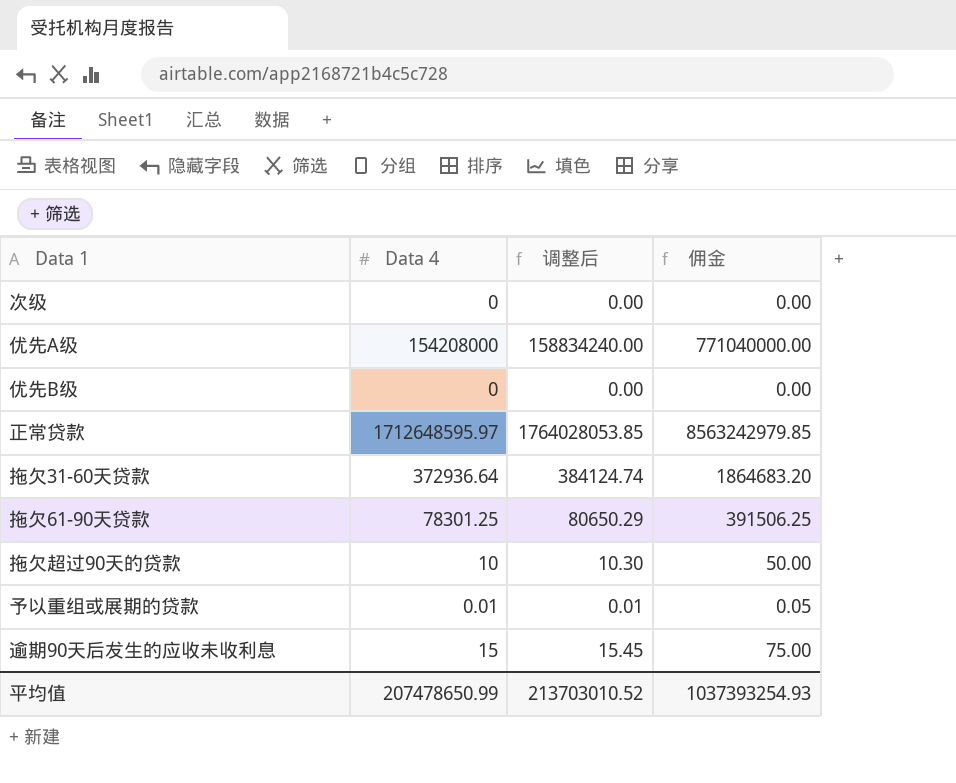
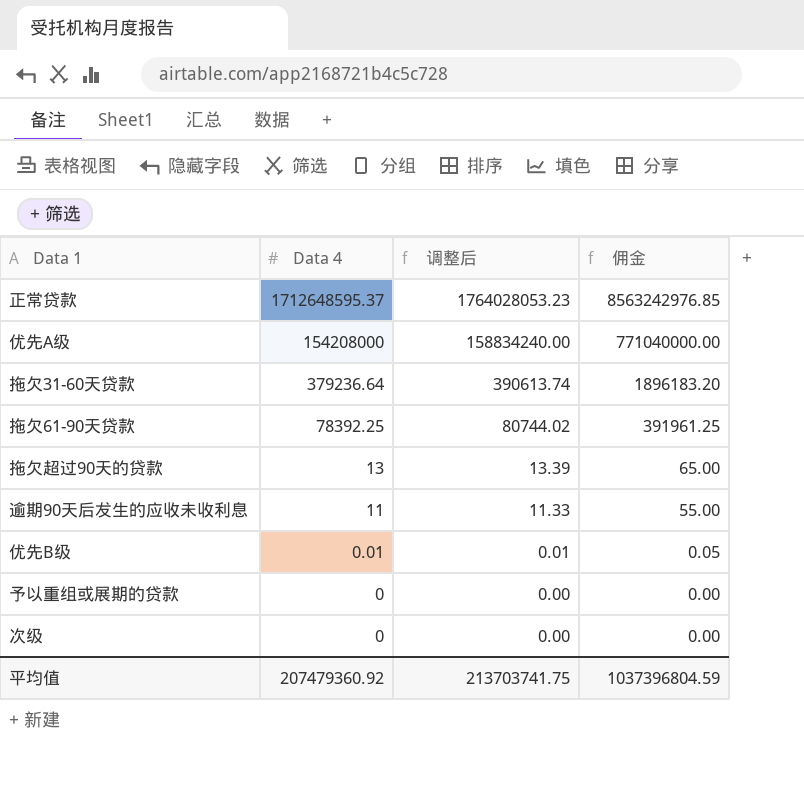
row order: none -> Data 4 descending
正常贷款 | Data 4: 1712648595.97 -> 1712648595.37
正常贷款 | 调整后: 1764028053.85 -> 1764028053.23
正常贷款 | 佣金: 8563242979.85 -> 8563242976.85
拖欠31-60天贷款 | Data 4: 372936.64 -> 379236.64
拖欠31-60天贷款 | 调整后: 384124.74 -> 390613.74
拖欠31-60天贷款 | 佣金: 1864683.20 -> 1896183.20
拖欠61-90天贷款 | Data 4: 78301.25 -> 78392.25
拖欠61-90天贷款 | 调整后: 80650.29 -> 80744.02
拖欠61-90天贷款 | 佣金: 391506.25 -> 391961.25
拖欠超过90天的贷款 | Data 4: 10 -> 13
拖欠超过90天的贷款 | 调整后: 10.30 -> 13.39
拖欠超过90天的贷款 | 佣金: 50.00 -> 65.00
逾期90天后犮生的应收未收利息 | Data 4: 15 -> 11
逾期90天后犮生的应收未收利息 | 调整后: 15.45 -> 11.33
逾期90天后犮生的应收未收利息 | 佣金: 75.00 -> 55.00
优先B级 | Data 4: 0 -> 0.01
优先B级 | 调整后: 0.00 -> 0.01
优先B级 | 佣金: 0.00 -> 0.05
予以重组或展期的贷款 | Data 4: 0.01 -> 0
予以重组或展期的贷款 | 调整后: 0.01 -> 0.00
予以重组或展期的贷款 | 佣金: 0.05 -> 0.00
平均值 | Data 4: 207478650.99 -> 207479360.92
平均值 | 调整后: 213703010.52 -> 213703741.75
平均值 | 佣金: 1037393254.93 -> 1037396804.59

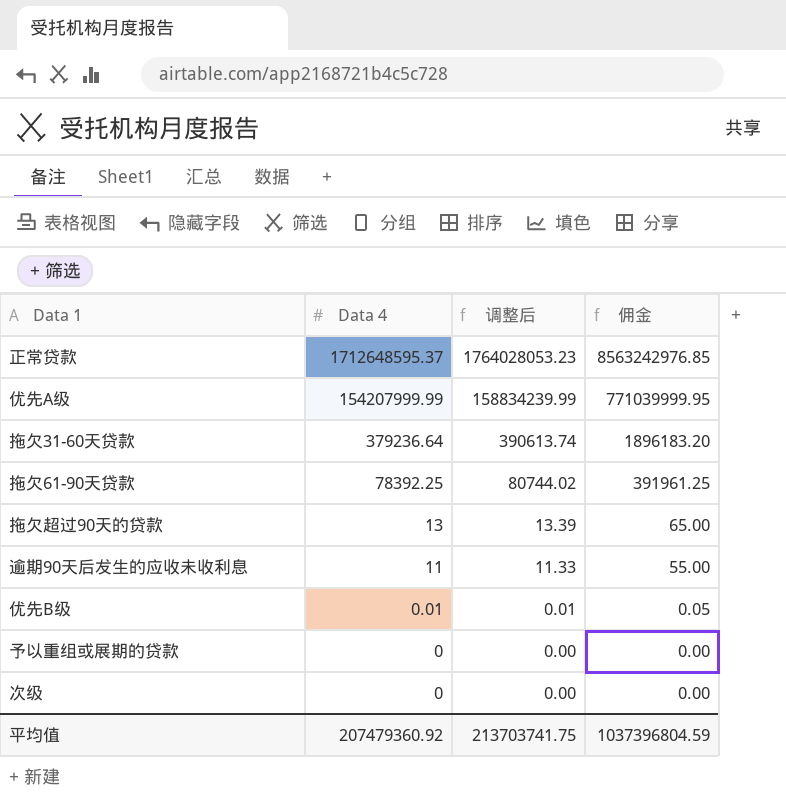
优先A级 | Data 4: 154208000 -> 154207999.99
优先A级 | 调整后: 158834240.00 -> 158834239.99
优先A级 | 佣金: 771040000.00 -> 771039999.95

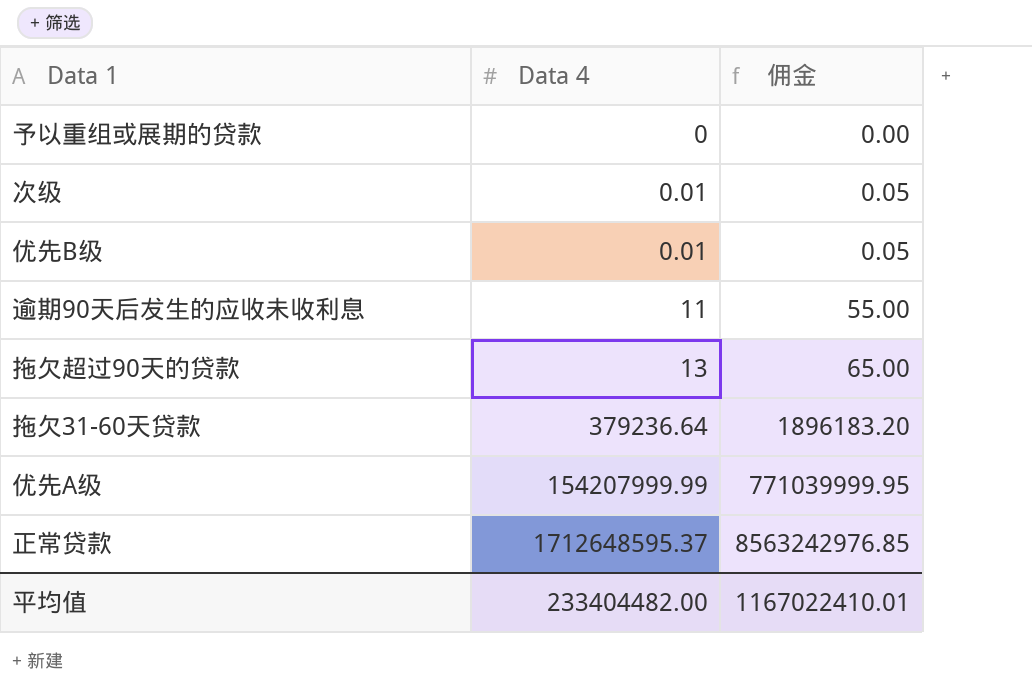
row order: Data 4 descending -> Data 4 ascending
column 调整后 | formula: [Data 4] * 1.03 -> none
row 拖欠61-90天贷款: 78392.25 | 80744.02 | 391961.25 -> none
次级 | Data 4: 0 -> 0.01
次级 | 佣金: 0.00 -> 0.05
平均值 | Data 4: 207479360.92 -> 233404482.00
平均值 | 佣金: 1037396804.59 -> 1167022410.01

